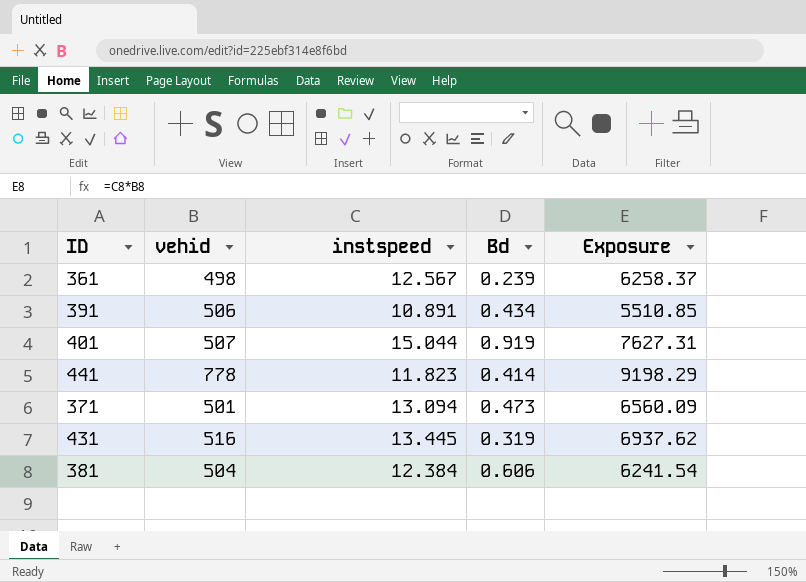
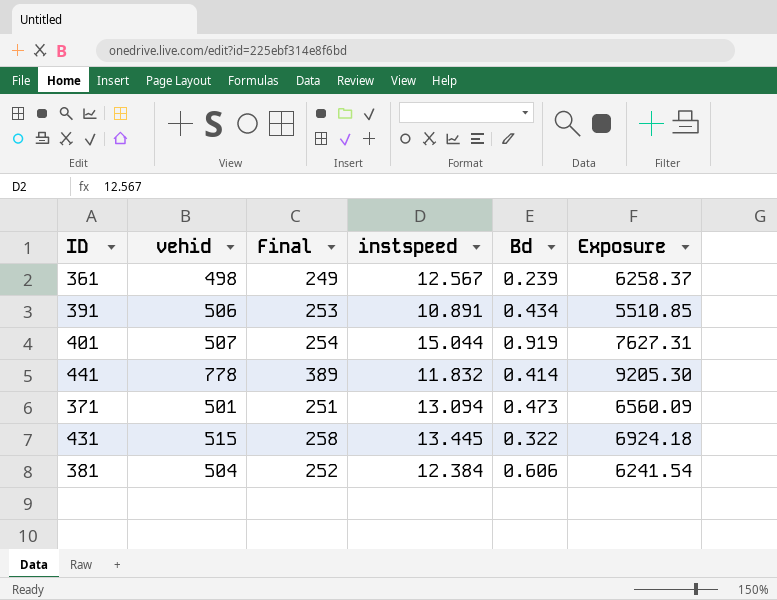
column Final | formula: none -> [vehid] * 0.5
441 | instspeed: 11.823 -> 11.832
441 | Exposure: 9198.29 -> 9205.30
431 | vehid: 516 -> 515
431 | Bd: 0.319 -> 0.322
431 | Exposure: 6937.62 -> 6924.18

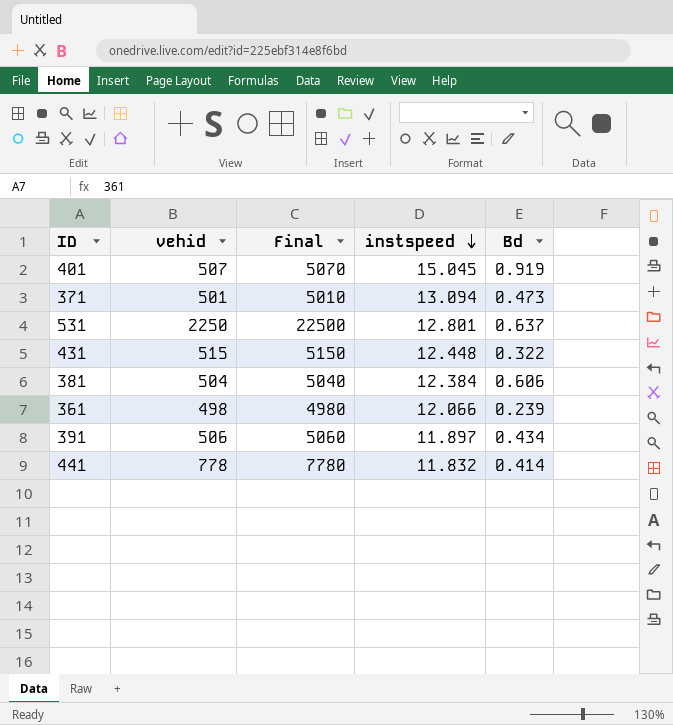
row order: none -> instspeed descending
column Exposure | formula: [vehid] * [instspeed] -> none
column Final | formula: [vehid] * 0.5 -> [vehid] * 10
401 | instspeed: 15.044 -> 15.045
row 531: none -> 2250 | 22500 | 12.801 | 0.637
431 | instspeed: 13.445 -> 12.448
361 | instspeed: 12.567 -> 12.066
391 | instspeed: 10.891 -> 11.897

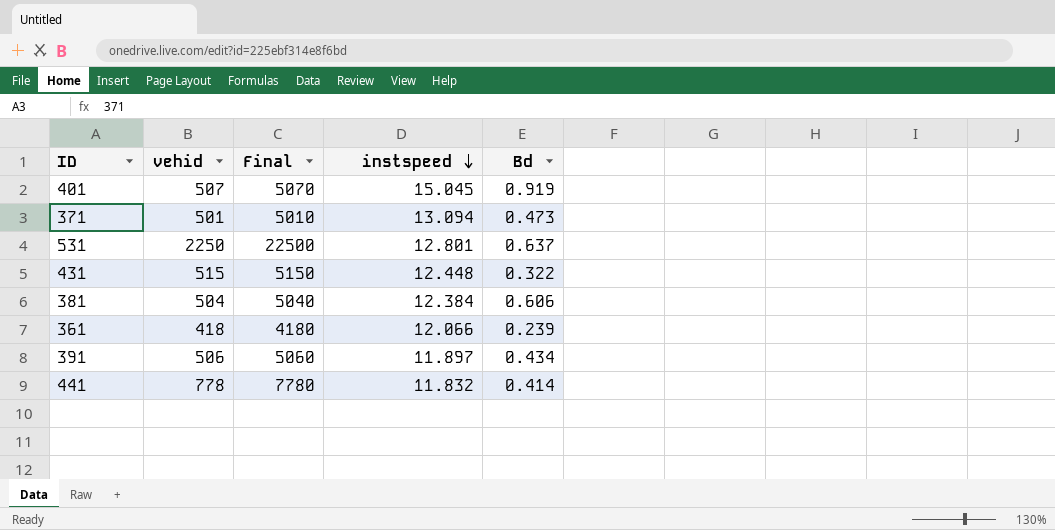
361 | vehid: 498 -> 418
361 | Final: 4980 -> 4180

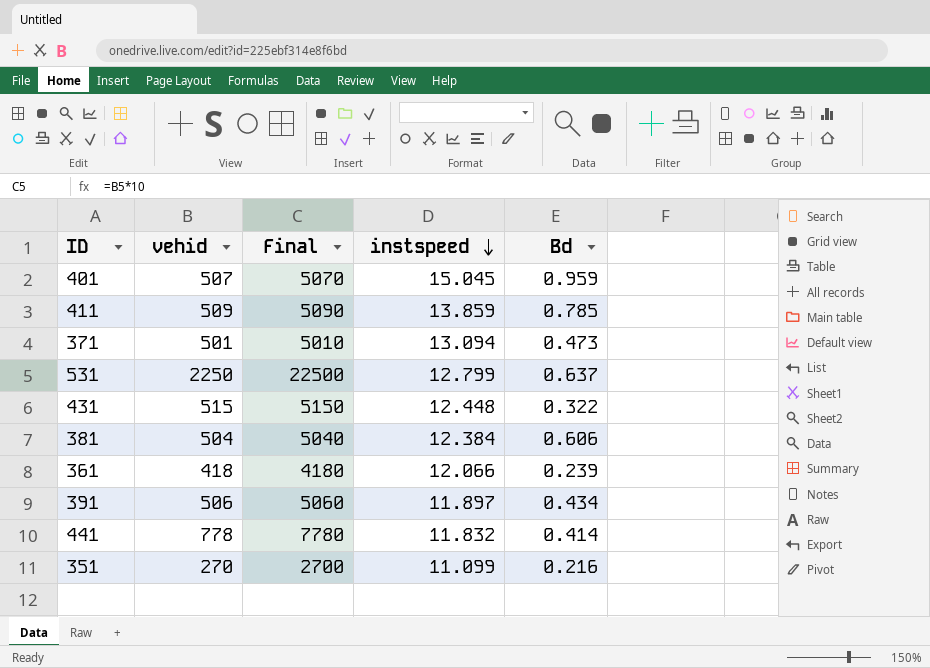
401 | Bd: 0.919 -> 0.959
row 411: none -> 509 | 5090 | 13.859 | 0.785
531 | instspeed: 12.801 -> 12.799
row 351: none -> 270 | 2700 | 11.099 | 0.216

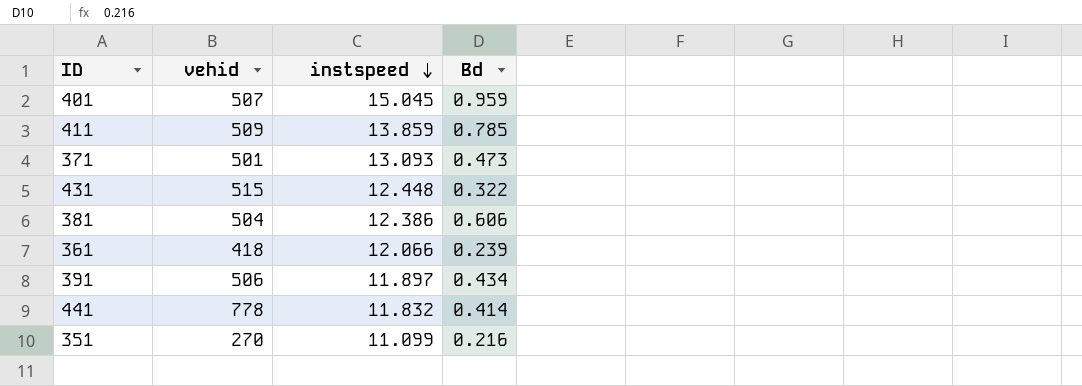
column Final | formula: [vehid] * 10 -> none
row 531: 2250 | 22500 | 12.799 | 0.637 -> none
371 | instspeed: 13.094 -> 13.093
381 | instspeed: 12.384 -> 12.386

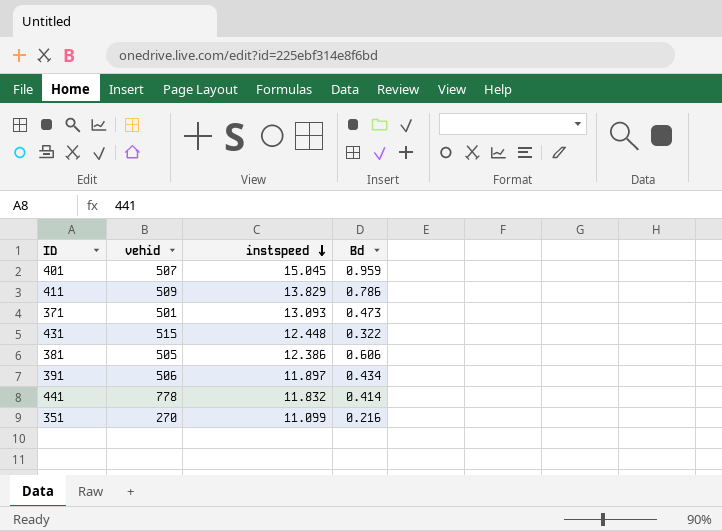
row 361: 418 | 12.066 | 0.239 -> none
411 | instspeed: 13.859 -> 13.829
411 | Bd: 0.785 -> 0.786
381 | vehid: 504 -> 505

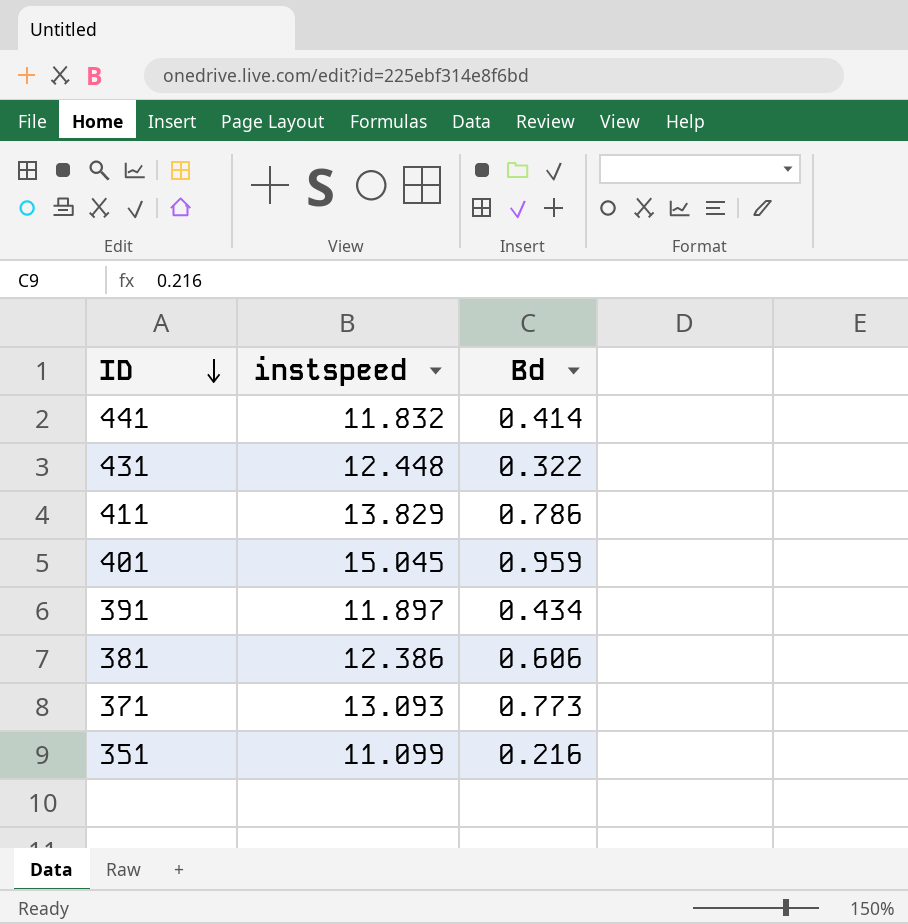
row order: instspeed descending -> ID descending
column vehid | position: 2 -> none
371 | Bd: 0.473 -> 0.773

